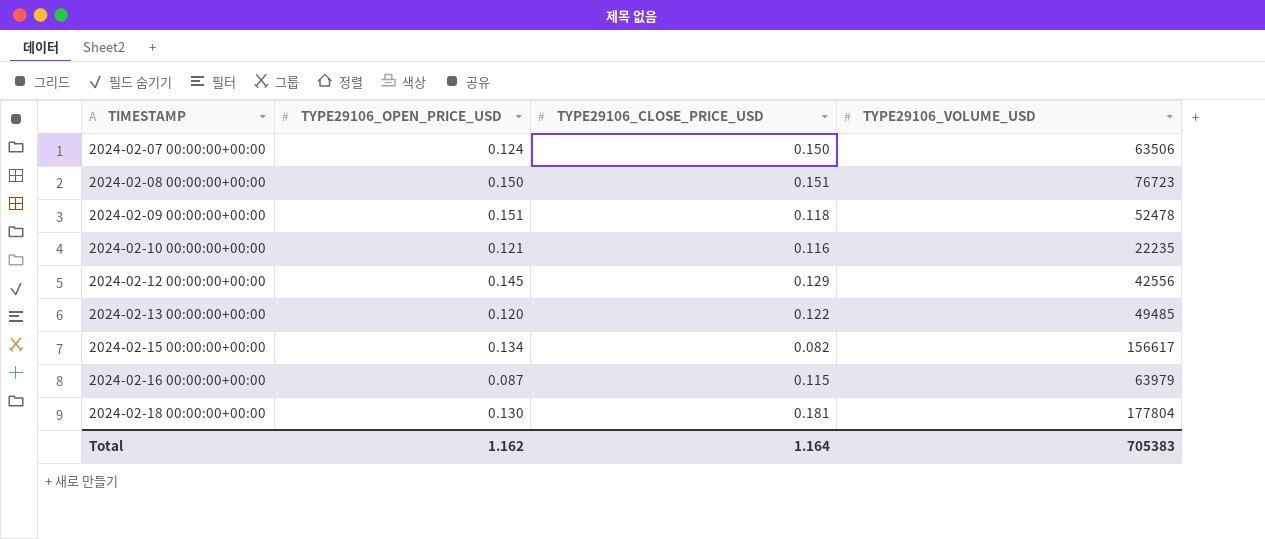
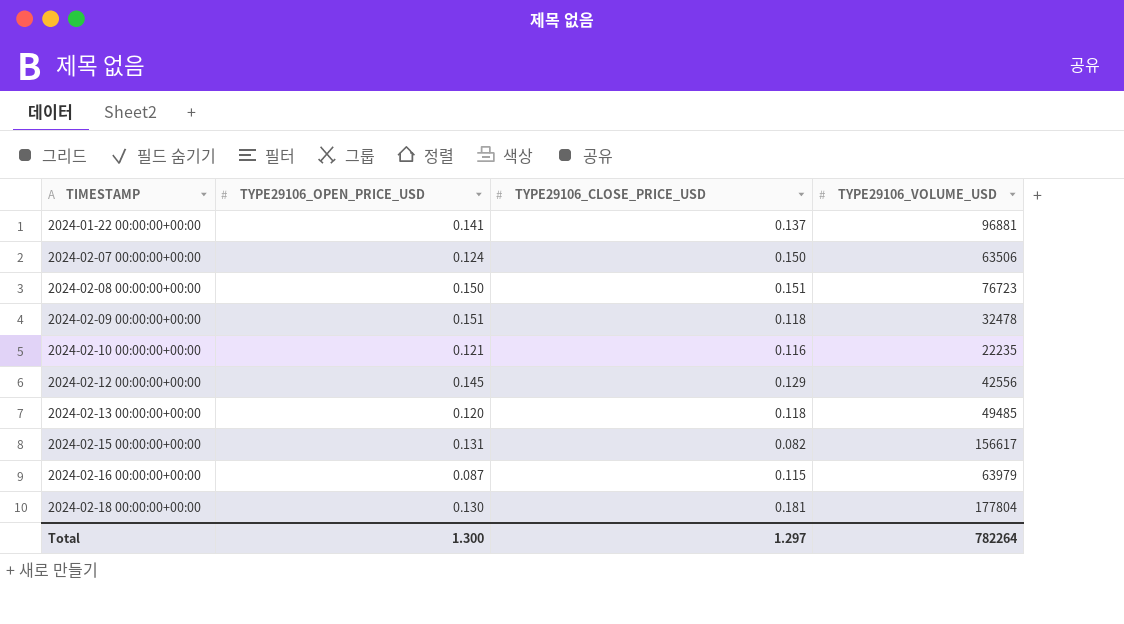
row 2024-01-22 00:00:00+00:00: none -> 0.141 | 0.137 | 96881
2024-02-09 00:00:00+00:00 | TYPE29106_VOLUME_USD: 52478 -> 32478
2024-02-13 00:00:00+00:00 | TYPE29106_CLOSE_PRICE_USD: 0.122 -> 0.118
2024-02-15 00:00:00+00:00 | TYPE29106_OPEN_PRICE_USD: 0.134 -> 0.131
Total | TYPE29106_OPEN_PRICE_USD: 1.162 -> 1.300
Total | TYPE29106_CLOSE_PRICE_USD: 1.164 -> 1.297
Total | TYPE29106_VOLUME_USD: 705383 -> 782264

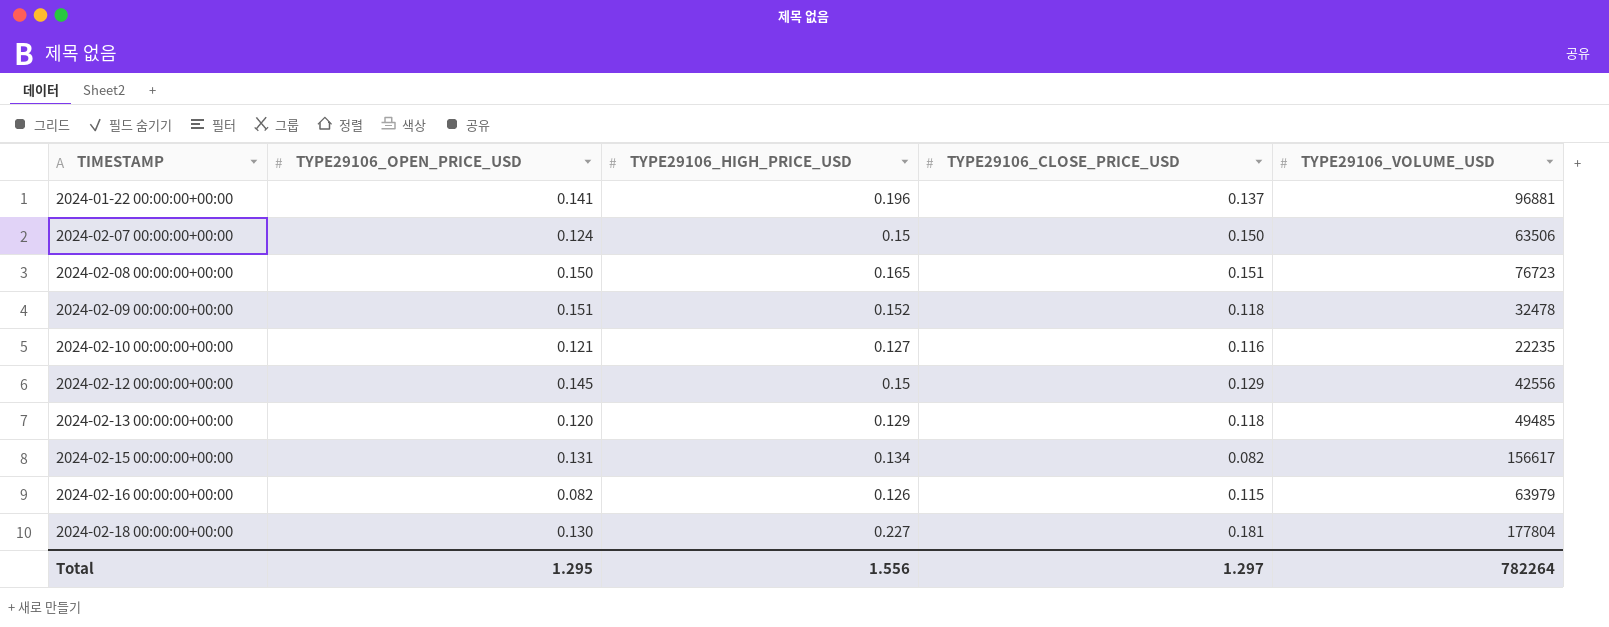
column TYPE29106_HIGH_PRICE_USD | position: none -> 3
2024-02-16 00:00:00+00:00 | TYPE29106_OPEN_PRICE_USD: 0.087 -> 0.082
Total | TYPE29106_OPEN_PRICE_USD: 1.300 -> 1.295

